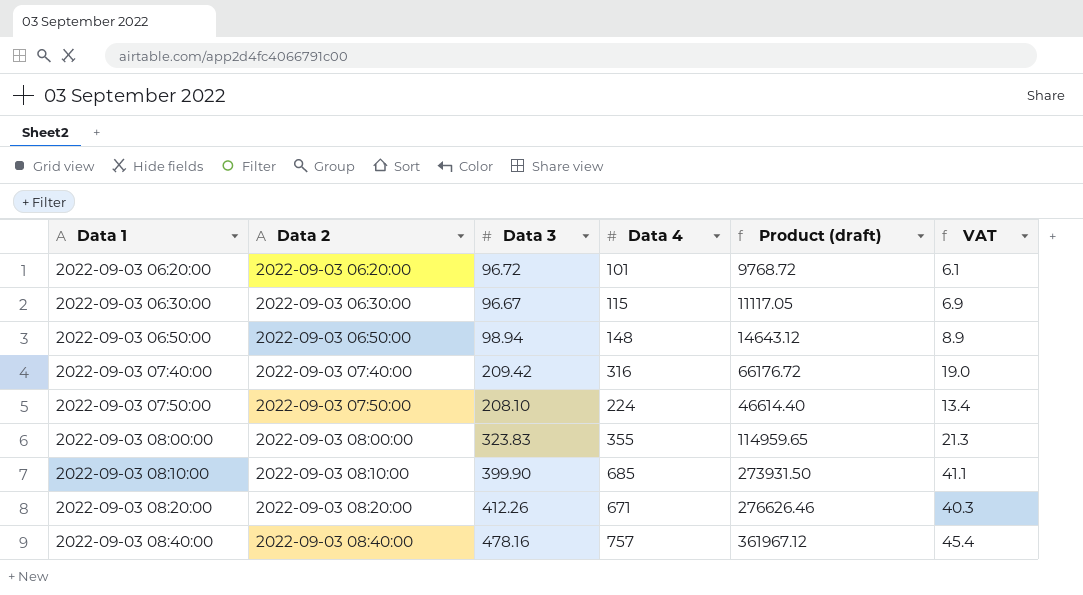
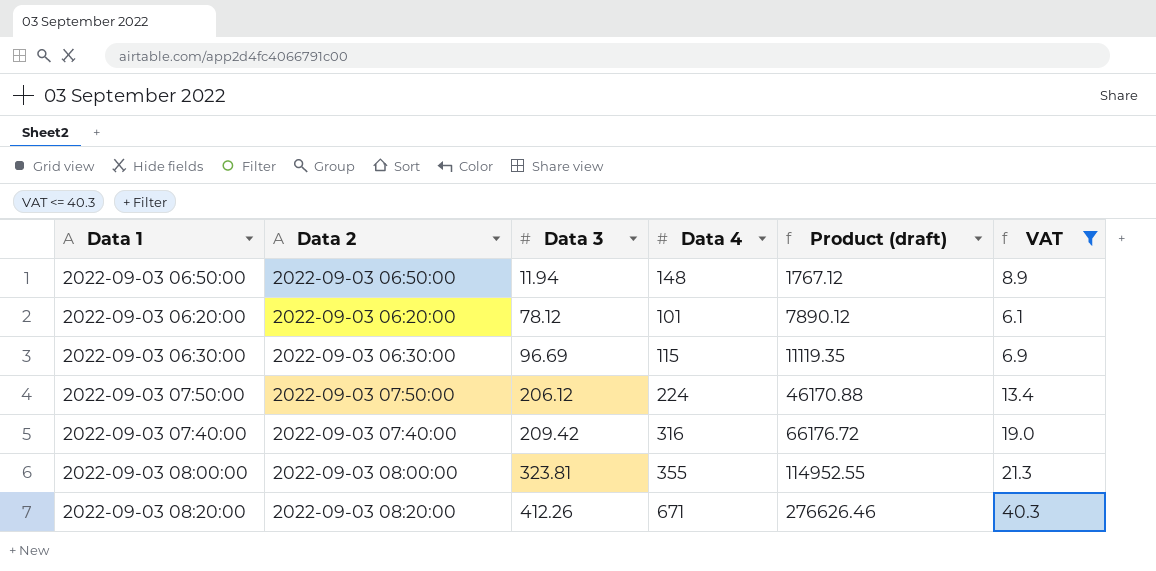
filter: none -> VAT <= 40.3
row order: Data 1 ascending -> Data 3 ascending
2022-09-03 06:50:00 | Data 3: 98.94 -> 11.94
2022-09-03 06:50:00 | Product (draft): 14643.12 -> 1767.12
2022-09-03 06:20:00 | Data 3: 96.72 -> 78.12
2022-09-03 06:20:00 | Product (draft): 9768.72 -> 7890.12
2022-09-03 06:30:00 | Data 3: 96.67 -> 96.69
2022-09-03 06:30:00 | Product (draft): 11117.05 -> 11119.35
2022-09-03 07:50:00 | Data 3: 208.10 -> 206.12
2022-09-03 07:50:00 | Product (draft): 46614.40 -> 46170.88
2022-09-03 08:00:00 | Data 3: 323.83 -> 323.81
2022-09-03 08:00:00 | Product (draft): 114959.65 -> 114952.55

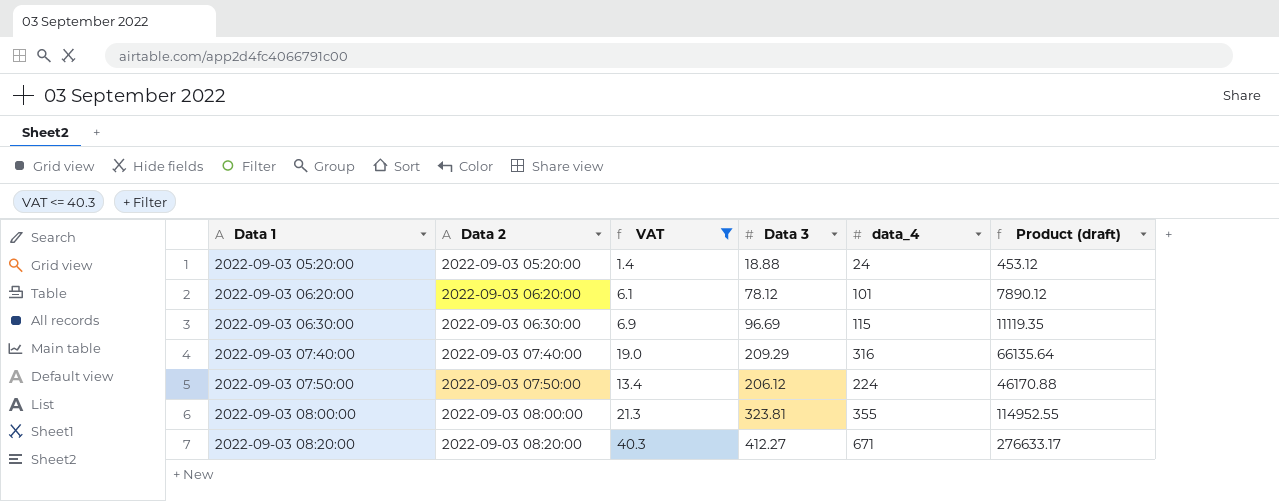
row order: Data 3 ascending -> Data 1 ascending
column VAT | position: 6 -> 3
column name: Data 4 -> data_4
row 2022-09-03 06:50:00: 2022-09-03 06:50:00 | 11.94 | 148 | 1767.12 | 8.9 -> none
row 2022-09-03 05:20:00: none -> 2022-09-03 05:20:00 | 1.4 | 18.88 | 24 | 453.12
2022-09-03 07:40:00 | Data 3: 209.42 -> 209.29
2022-09-03 07:40:00 | Product (draft): 66176.72 -> 66135.64
2022-09-03 08:20:00 | Data 3: 412.26 -> 412.27
2022-09-03 08:20:00 | Product (draft): 276626.46 -> 276633.17

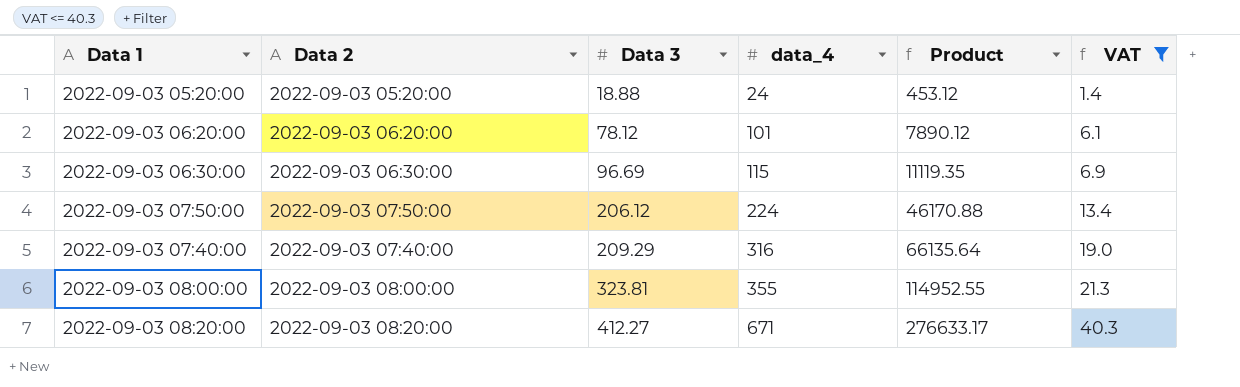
row order: Data 1 ascending -> Data 3 ascending
column name: Product (draft) -> Product
column VAT | position: 3 -> 6

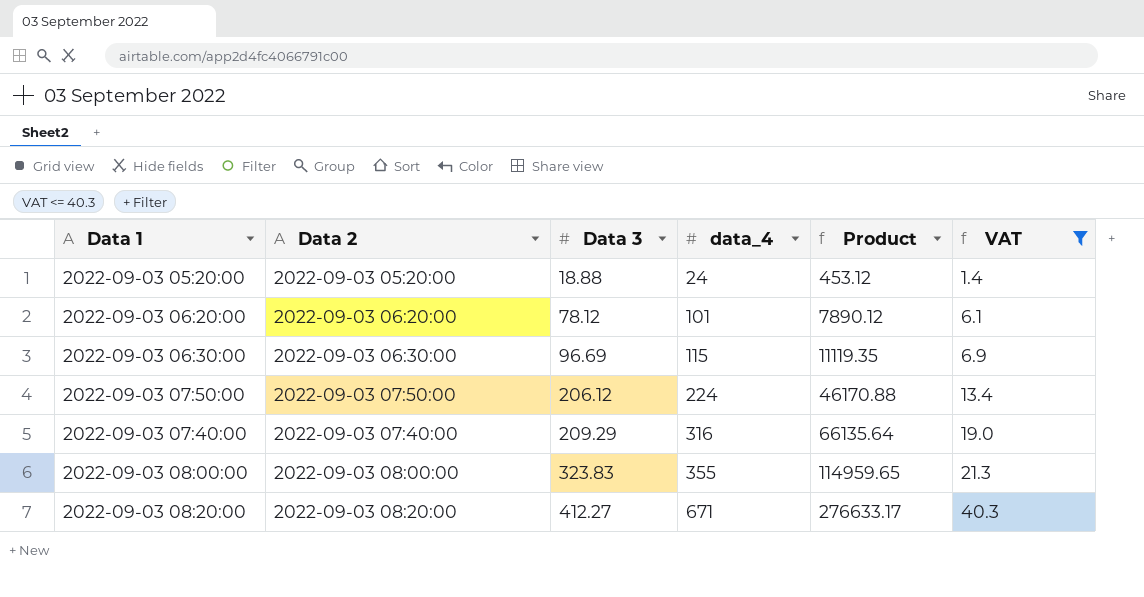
2022-09-03 08:00:00 | Data 3: 323.81 -> 323.83
2022-09-03 08:00:00 | Product: 114952.55 -> 114959.65

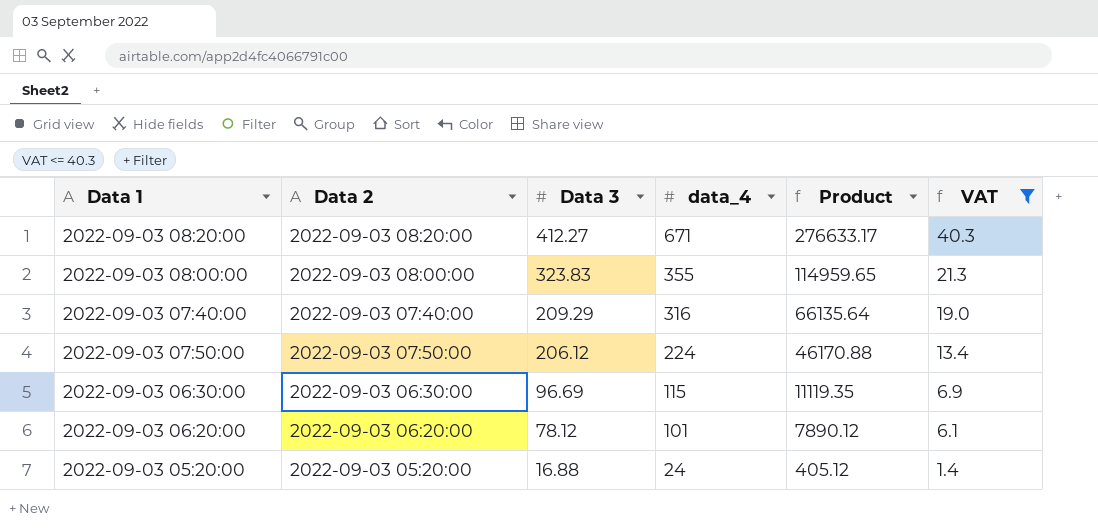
row order: Data 3 ascending -> Data 3 descending
2022-09-03 05:20:00 | Data 3: 18.88 -> 16.88
2022-09-03 05:20:00 | Product: 453.12 -> 405.12

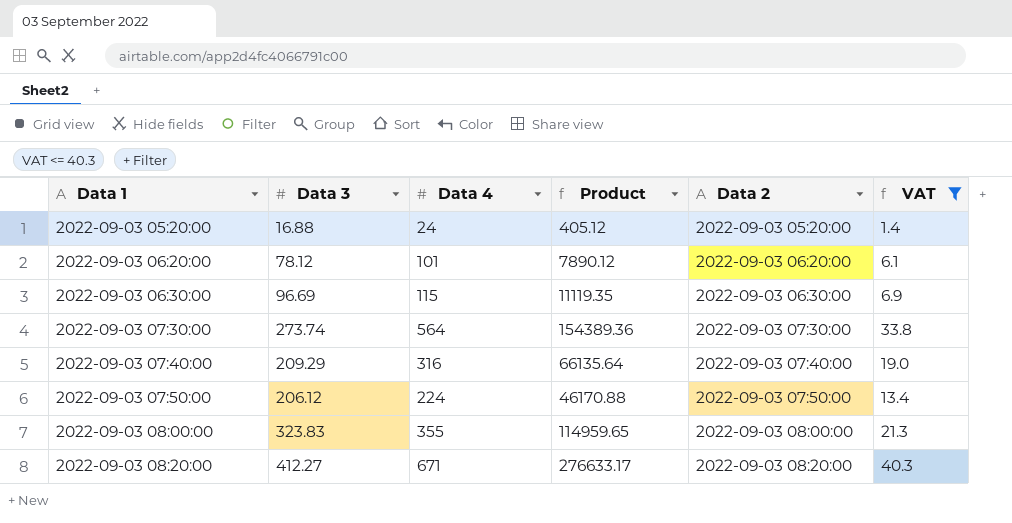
row order: Data 3 descending -> Data 1 ascending
column name: data_4 -> Data 4
column Data 2 | position: 2 -> 5
row 2022-09-03 07:30:00: none -> 273.74 | 564 | 154389.36 | 2022-09-03 07:30:00 | 33.8

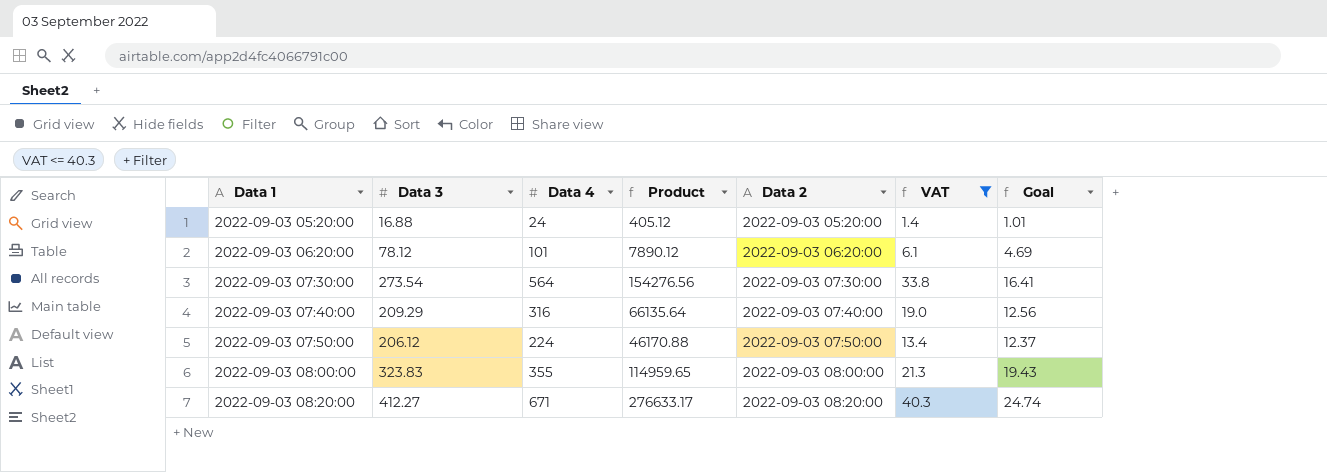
column Goal | formula: none -> [Data 3] * 0.06
row 2022-09-03 06:30:00: 96.69 | 115 | 11119.35 | 2022-09-03 06:30:00 | 6.9 -> none
2022-09-03 07:30:00 | Data 3: 273.74 -> 273.54
2022-09-03 07:30:00 | Product: 154389.36 -> 154276.56

